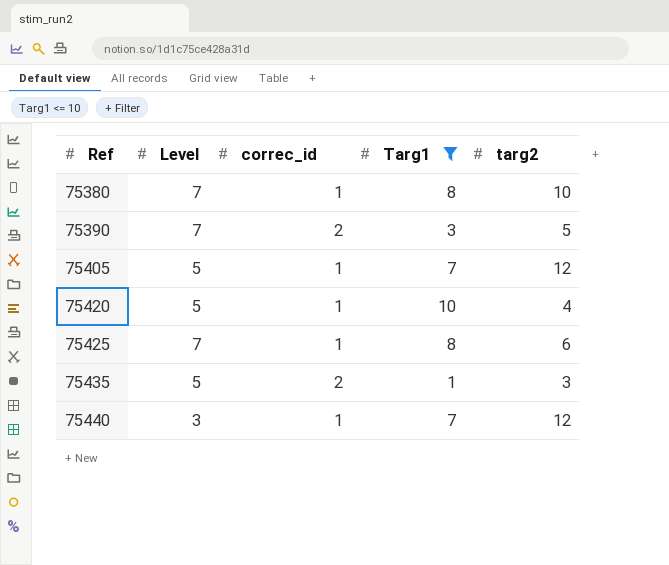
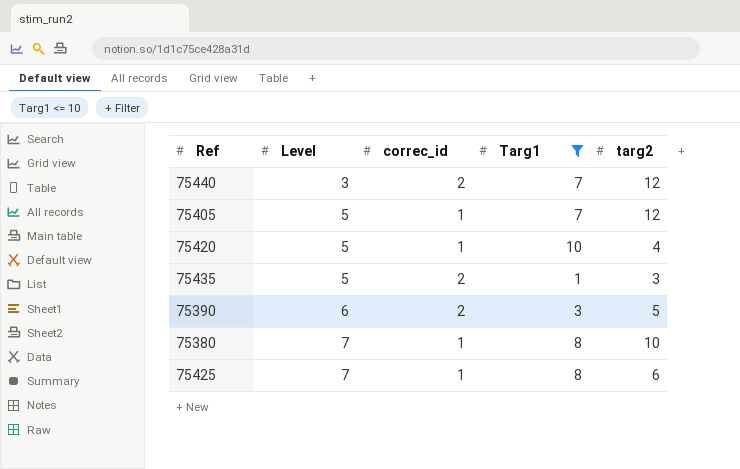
row order: Ref ascending -> Level ascending
75440 | correc_id: 1 -> 2
75390 | Level: 7 -> 6

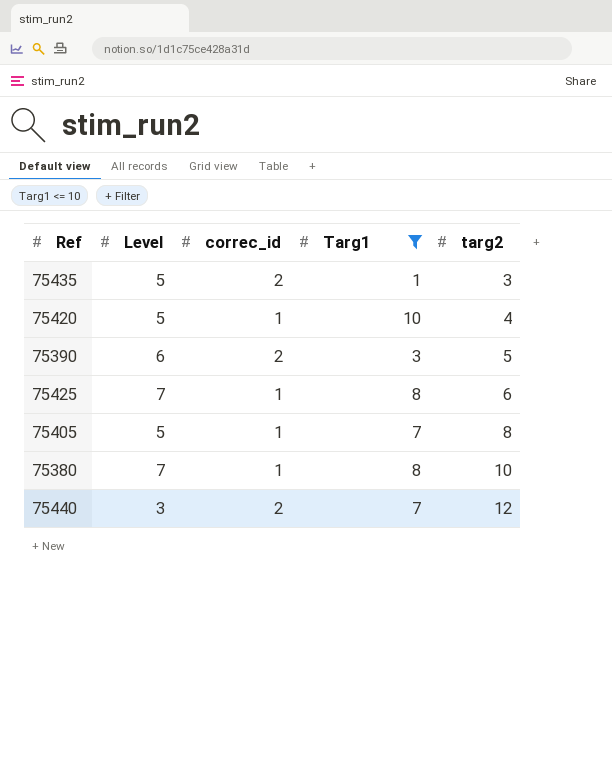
row order: Level ascending -> targ2 ascending
75405 | targ2: 12 -> 8

